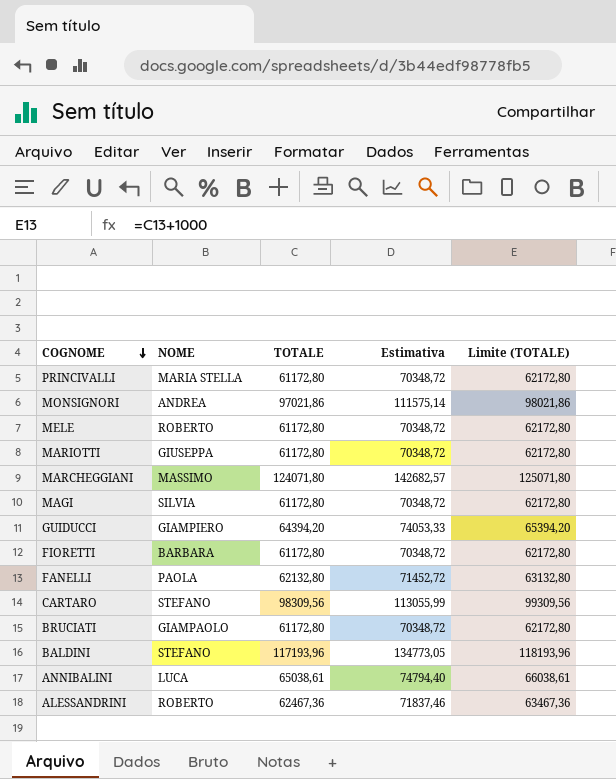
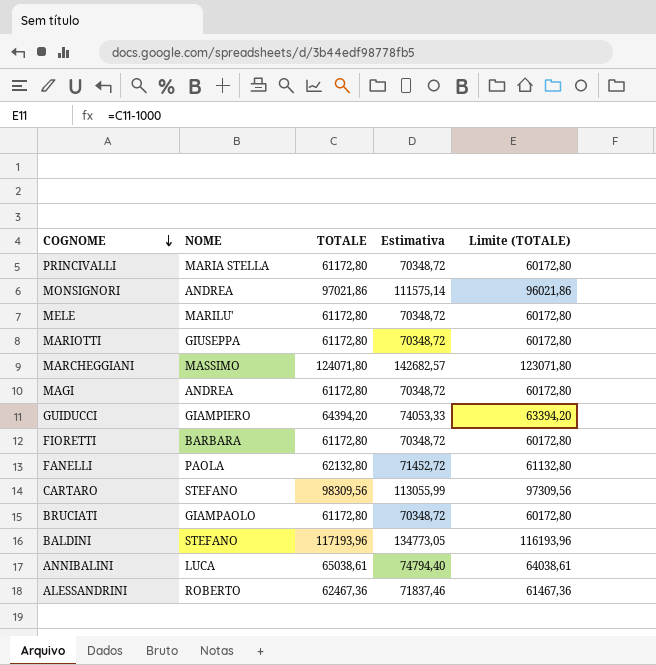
column Limite (TOTALE) | formula: [TOTALE] + 1000 -> [TOTALE] - 1000
MELE | NOME: ROBERTO -> MARILU'
MAGI | NOME: SILVIA -> ANDREA

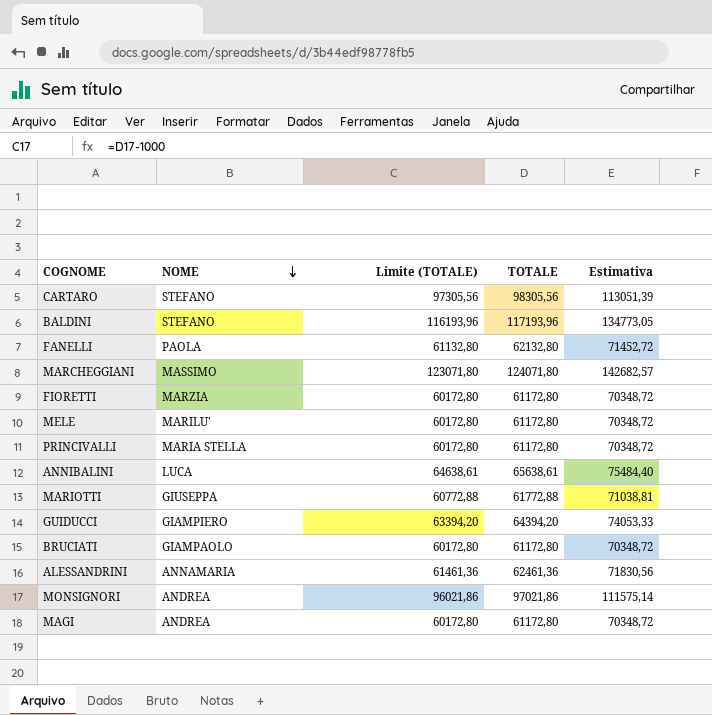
row order: COGNOME descending -> NOME descending
column Limite (TOTALE) | position: 5 -> 3
CARTARO | Limite (TOTALE): 97309,56 -> 97305,56
CARTARO | TOTALE: 98309,56 -> 98305,56
CARTARO | Estimativa: 113055,99 -> 113051,39
FIORETTI | NOME: BARBARA -> MARZIA
ANNIBALINI | Limite (TOTALE): 64038,61 -> 64638,61
ANNIBALINI | TOTALE: 65038,61 -> 65638,61
ANNIBALINI | Estimativa: 74794,40 -> 75484,40
MARIOTTI | Limite (TOTALE): 60172,80 -> 60772,88
MARIOTTI | TOTALE: 61172,80 -> 61772,88
MARIOTTI | Estimativa: 70348,72 -> 71038,81
ALESSANDRINI | NOME: ROBERTO -> ANNAMARIA
ALESSANDRINI | Limite (TOTALE): 61467,36 -> 61461,36
ALESSANDRINI | TOTALE: 62467,36 -> 62461,36
ALESSANDRINI | Estimativa: 71837,46 -> 71830,56

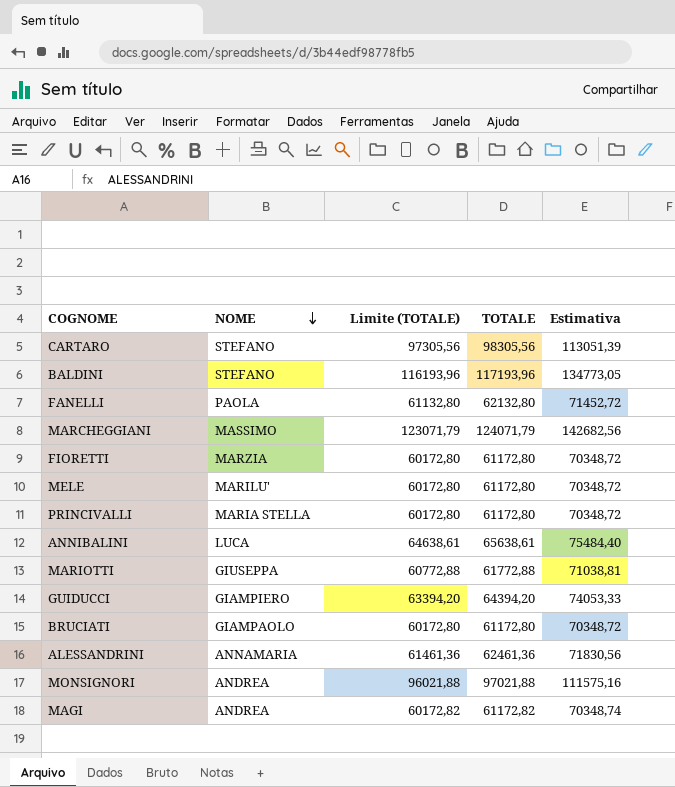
MARCHEGGIANI | Limite (TOTALE): 123071,80 -> 123071,79
MARCHEGGIANI | TOTALE: 124071,80 -> 124071,79
MARCHEGGIANI | Estimativa: 142682,57 -> 142682,56
MONSIGNORI | Limite (TOTALE): 96021,86 -> 96021,88
MONSIGNORI | TOTALE: 97021,86 -> 97021,88
MONSIGNORI | Estimativa: 111575,14 -> 111575,16
MAGI | Limite (TOTALE): 60172,80 -> 60172,82
MAGI | TOTALE: 61172,80 -> 61172,82
MAGI | Estimativa: 70348,72 -> 70348,74

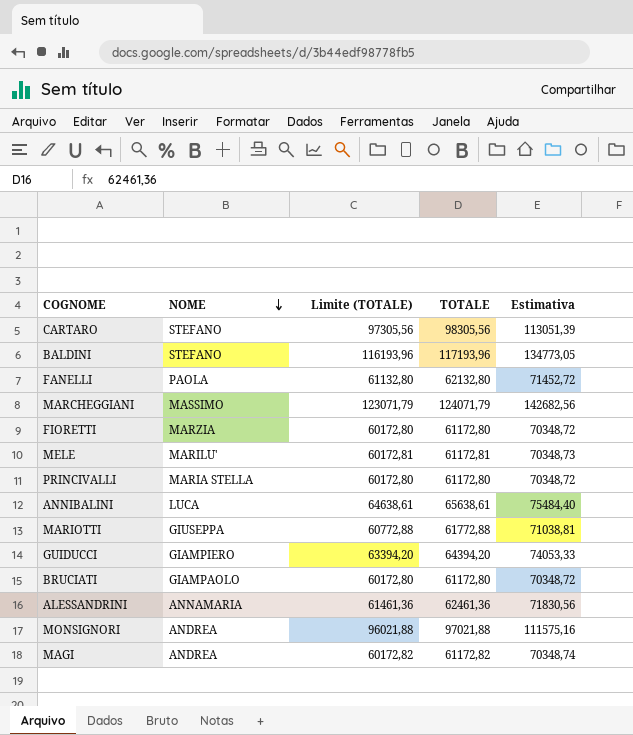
MELE | Limite (TOTALE): 60172,80 -> 60172,81
MELE | TOTALE: 61172,80 -> 61172,81
MELE | Estimativa: 70348,72 -> 70348,73

